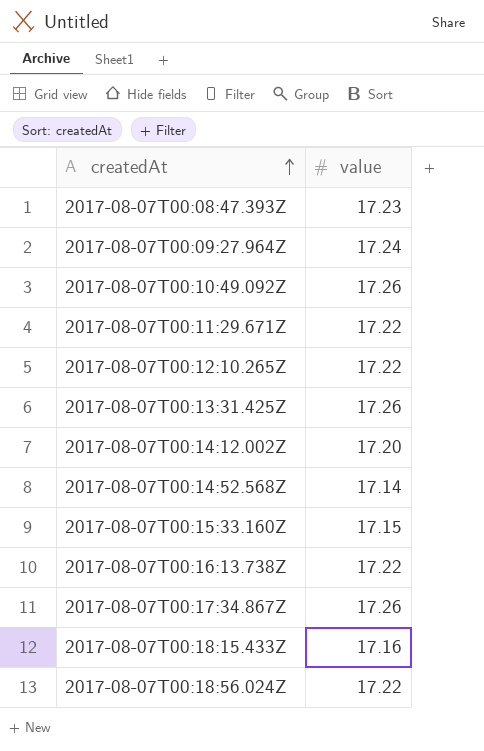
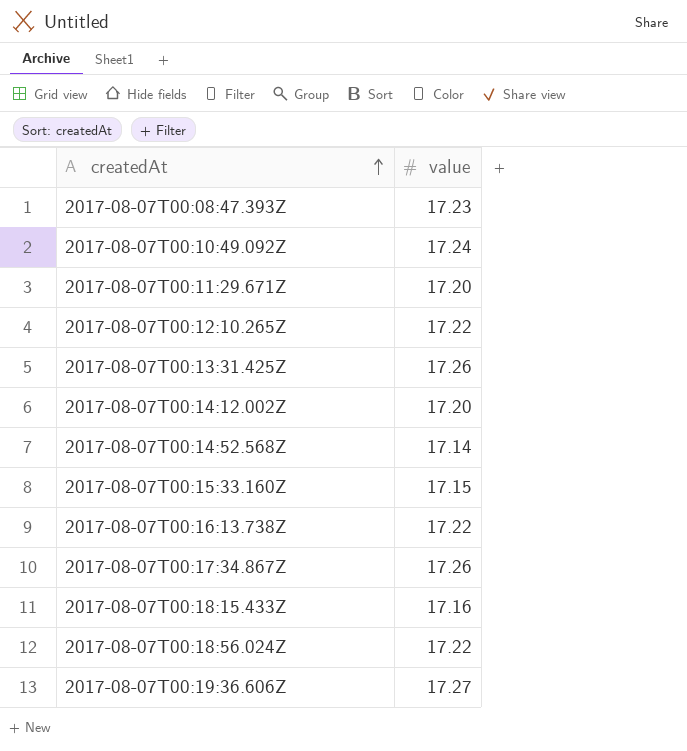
row 2017-08-07T00:09:27.964Z: 17.24 -> none
2017-08-07T00:10:49.092Z | value: 17.26 -> 17.24
2017-08-07T00:11:29.671Z | value: 17.22 -> 17.20
row 2017-08-07T00:19:36.606Z: none -> 17.27

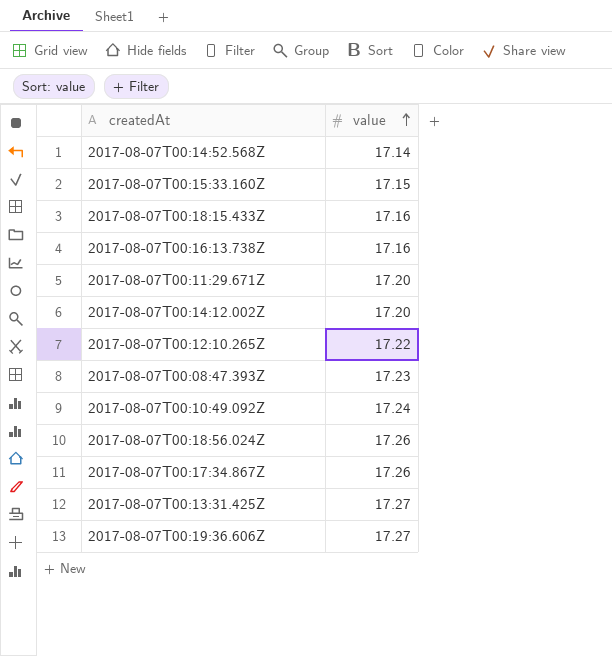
row order: createdAt ascending -> value ascending
2017-08-07T00:16:13.738Z | value: 17.22 -> 17.16
2017-08-07T00:18:56.024Z | value: 17.22 -> 17.26
2017-08-07T00:13:31.425Z | value: 17.26 -> 17.27

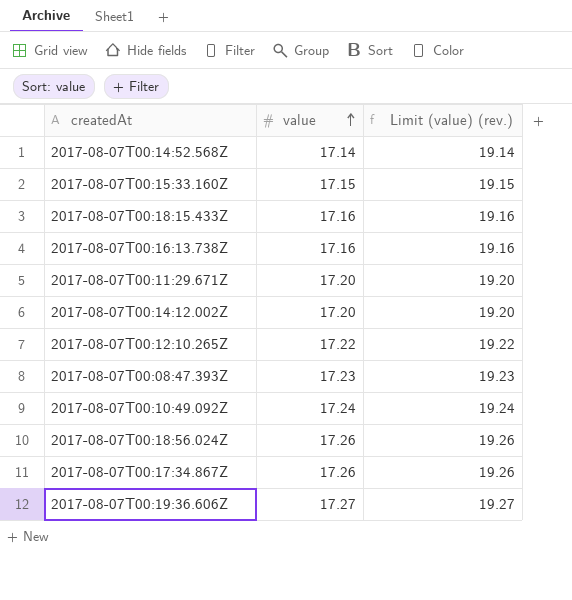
column Limit (value) (rev.) | formula: none -> [value] + 2
row 2017-08-07T00:13:31.425Z: 17.27 -> none

